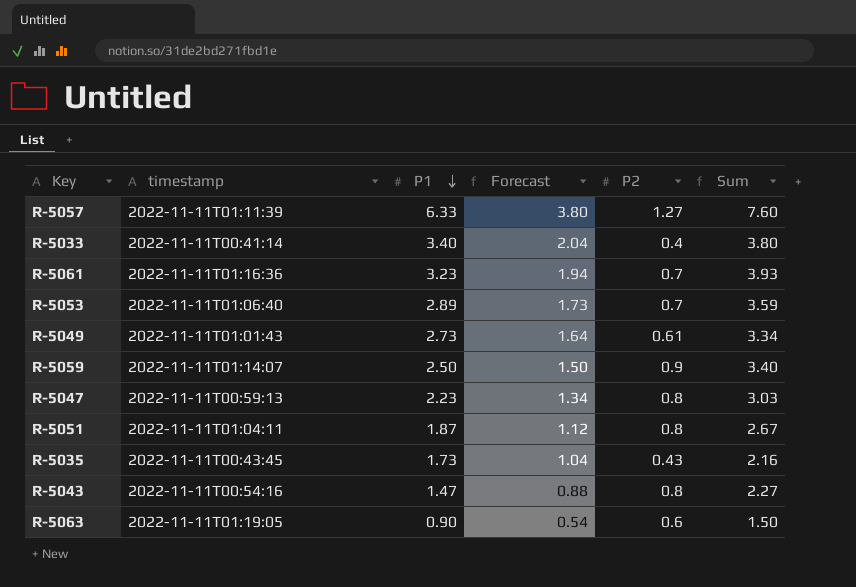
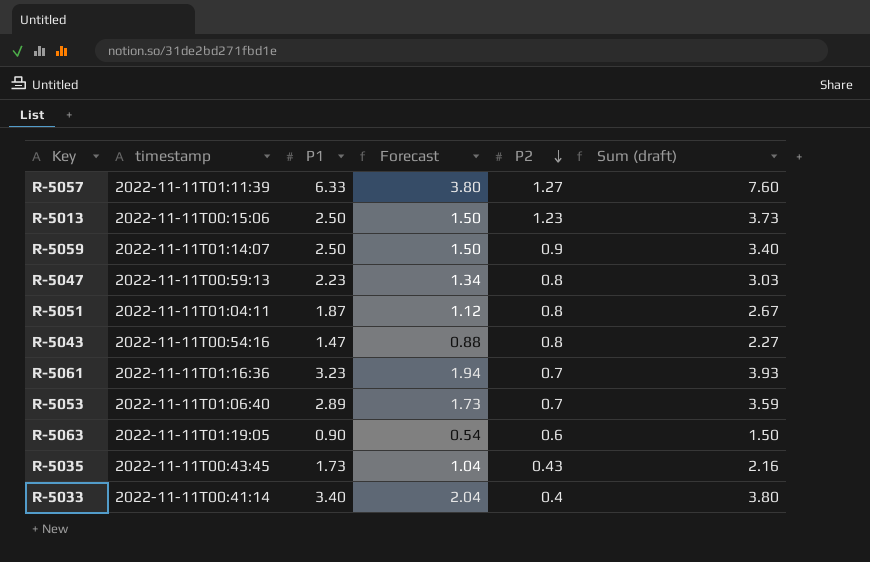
row order: P1 descending -> P2 descending
column name: Sum -> Sum (draft)
row R-5049: 2022-11-11T01:01:43 | 2.73 | 1.64 | 0.61 | 3.34 -> none
row R-5013: none -> 2022-11-11T00:15:06 | 2.50 | 1.50 | 1.23 | 3.73

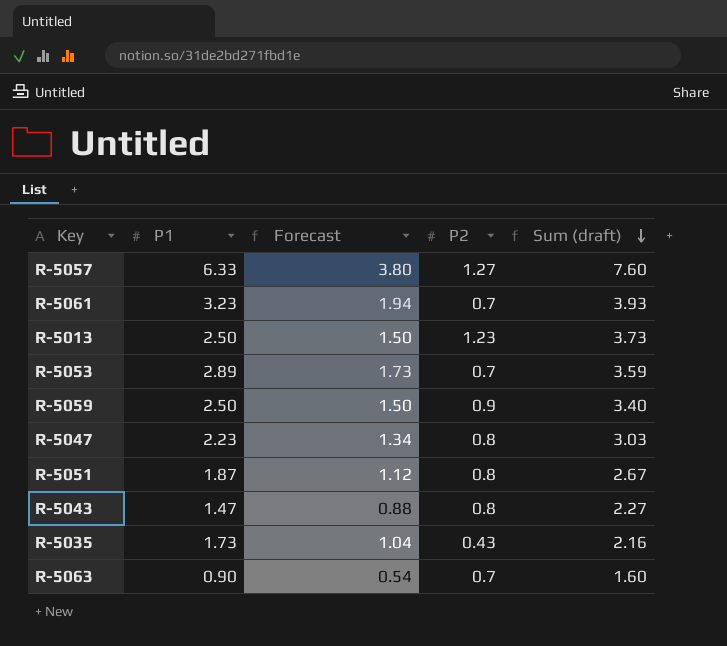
row order: P2 descending -> Sum (draft) descending
column timestamp | position: 2 -> none
row R-5033: 2022-11-11T00:41:14 | 3.40 | 2.04 | 0.4 | 3.80 -> none
R-5063 | P2: 0.6 -> 0.7
R-5063 | Sum (draft): 1.50 -> 1.60

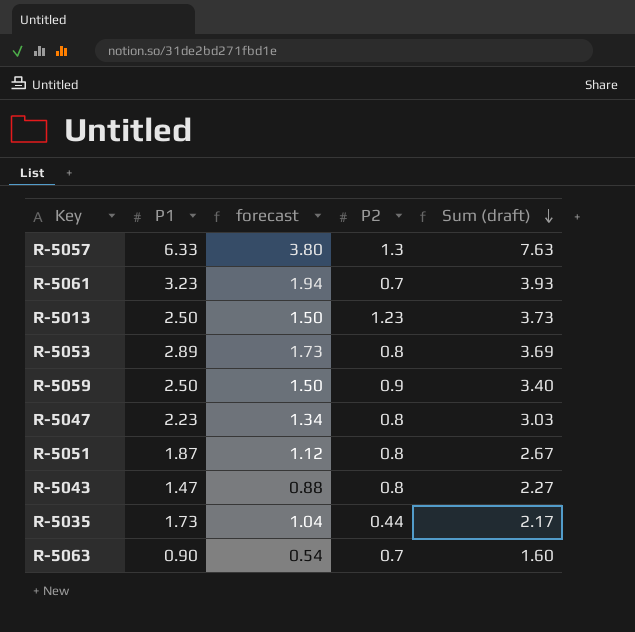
column name: Forecast -> forecast
R-5057 | P2: 1.27 -> 1.3
R-5057 | Sum (draft): 7.60 -> 7.63
R-5053 | P2: 0.7 -> 0.8
R-5053 | Sum (draft): 3.59 -> 3.69
R-5035 | P2: 0.43 -> 0.44
R-5035 | Sum (draft): 2.16 -> 2.17

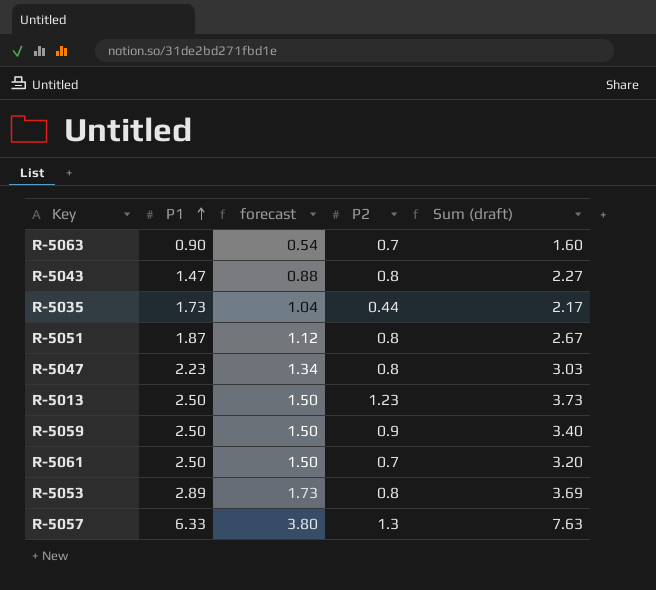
row order: Sum (draft) descending -> P1 ascending
R-5061 | P1: 3.23 -> 2.50
R-5061 | forecast: 1.94 -> 1.50
R-5061 | Sum (draft): 3.93 -> 3.20

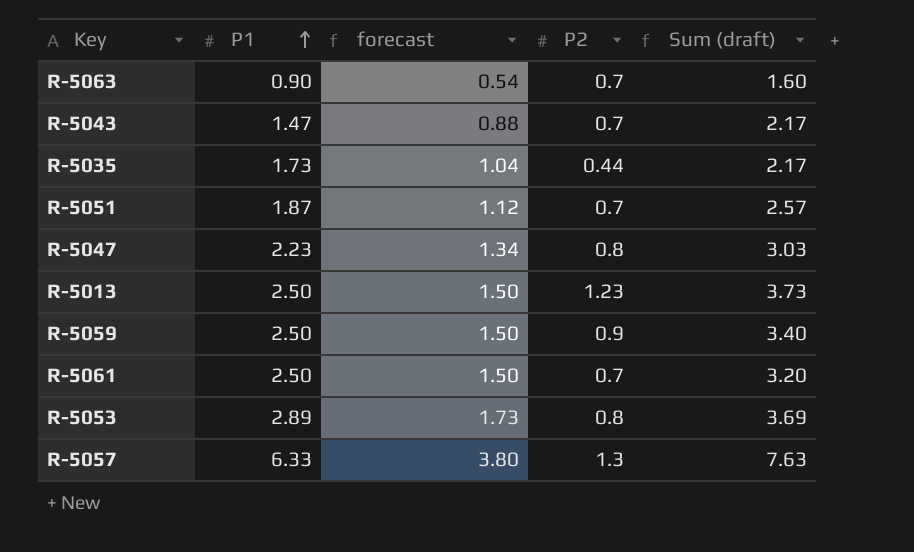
R-5043 | P2: 0.8 -> 0.7
R-5043 | Sum (draft): 2.27 -> 2.17
R-5051 | P2: 0.8 -> 0.7
R-5051 | Sum (draft): 2.67 -> 2.57

